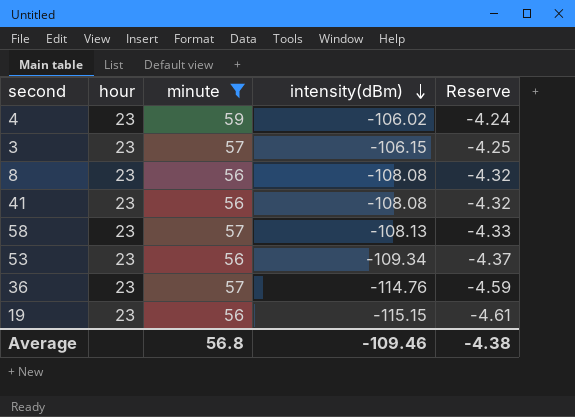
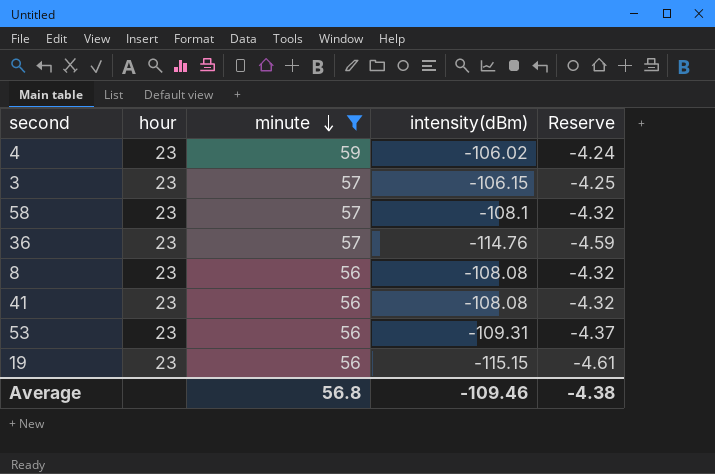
row order: intensity(dBm) descending -> minute descending
58 | intensity(dBm): -108.13 -> -108.1
58 | Reserve: -4.33 -> -4.32
53 | intensity(dBm): -109.34 -> -109.31

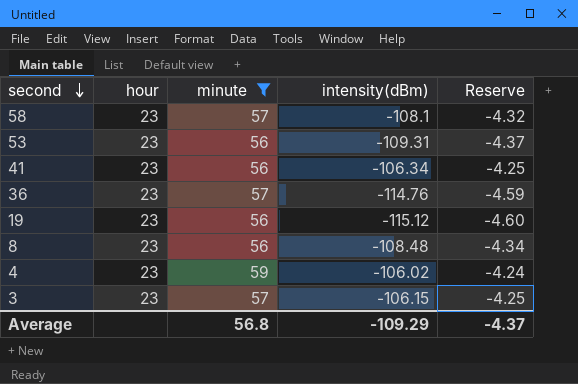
row order: minute descending -> second descending
41 | intensity(dBm): -108.08 -> -106.34
41 | Reserve: -4.32 -> -4.25
19 | intensity(dBm): -115.15 -> -115.12
19 | Reserve: -4.61 -> -4.60
8 | intensity(dBm): -108.08 -> -108.48
8 | Reserve: -4.32 -> -4.34
Average | intensity(dBm): -109.46 -> -109.29
Average | Reserve: -4.38 -> -4.37

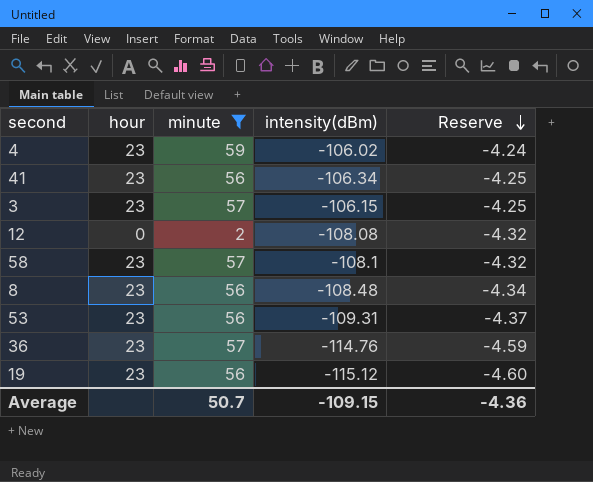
row order: second descending -> Reserve descending
row 12: none -> 0 | 2 | -108.08 | -4.32
Average | minute: 56.8 -> 50.7
Average | intensity(dBm): -109.29 -> -109.15
Average | Reserve: -4.37 -> -4.36

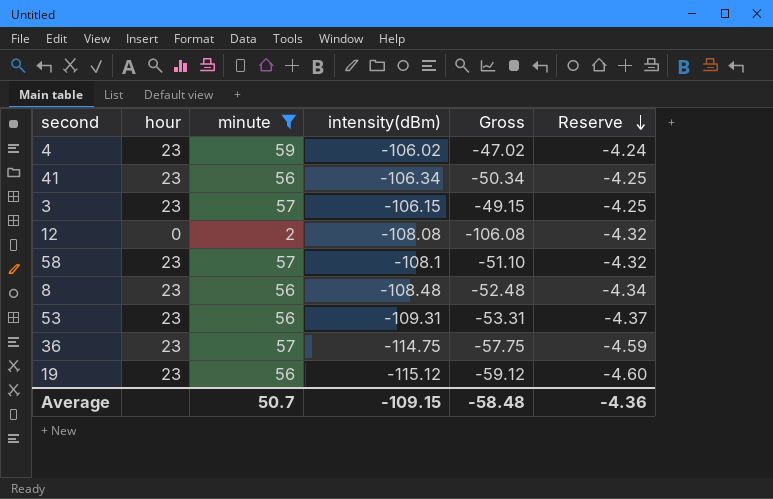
column Gross | formula: none -> [minute] + [intensity(dBm)]
36 | intensity(dBm): -114.76 -> -114.75

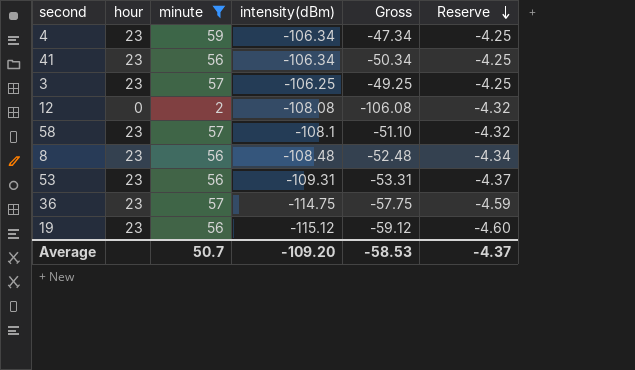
4 | intensity(dBm): -106.02 -> -106.34
4 | Gross: -47.02 -> -47.34
4 | Reserve: -4.24 -> -4.25
3 | intensity(dBm): -106.15 -> -106.25
3 | Gross: -49.15 -> -49.25
Average | intensity(dBm): -109.15 -> -109.20
Average | Gross: -58.48 -> -58.53
Average | Reserve: -4.36 -> -4.37

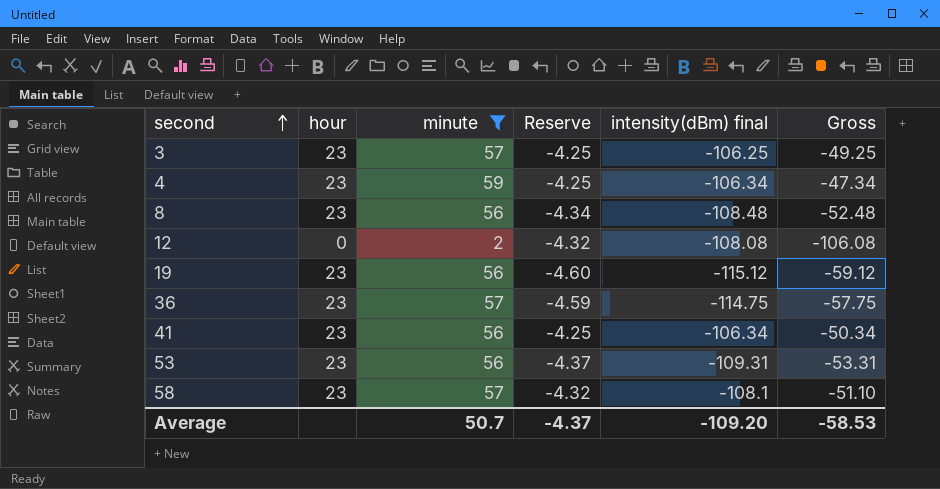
row order: Reserve descending -> second ascending
column Reserve | position: 6 -> 4
column name: intensity(dBm) -> intensity(dBm) final

